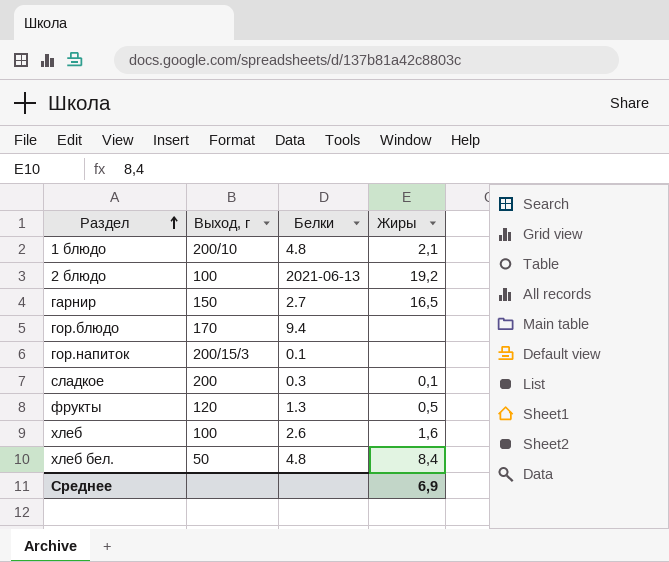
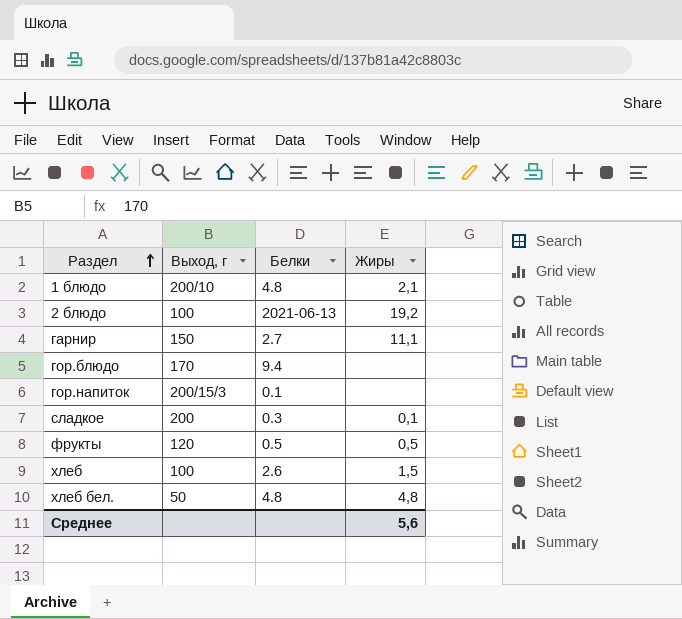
гарнир | Жиры: 16,5 -> 11,1
фрукты | Белки: 1.3 -> 0.5
хлеб | Жиры: 1,6 -> 1,5
хлеб бел. | Жиры: 8,4 -> 4,8
Среднее | Жиры: 6,9 -> 5,6

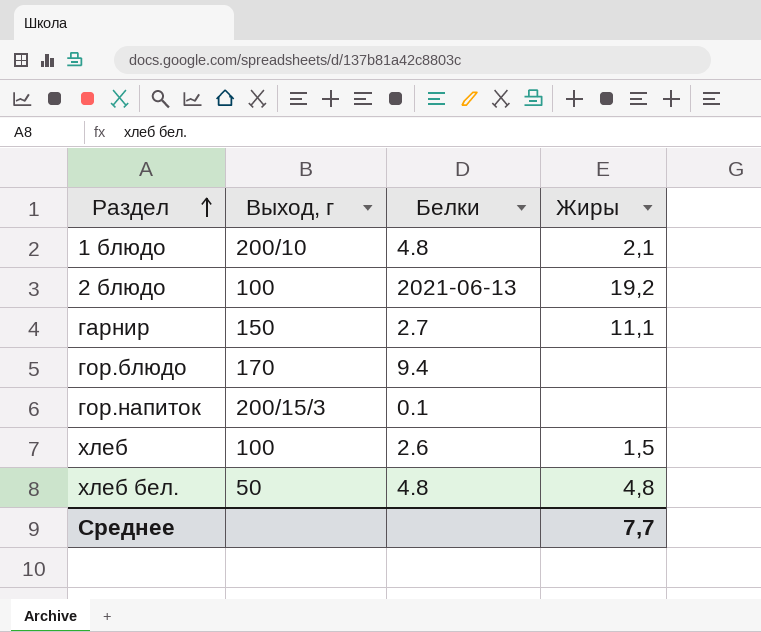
row сладкое: 200 | 0.3 | 0,1 -> none
row фрукты: 120 | 0.5 | 0,5 -> none
Среднее | Жиры: 5,6 -> 7,7

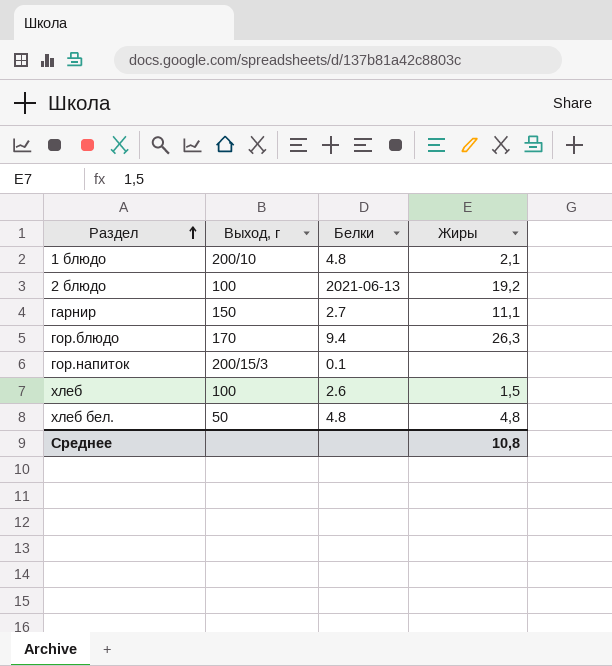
гор.блюдо | Жиры: none -> 26,3
Среднее | Жиры: 7,7 -> 10,8

